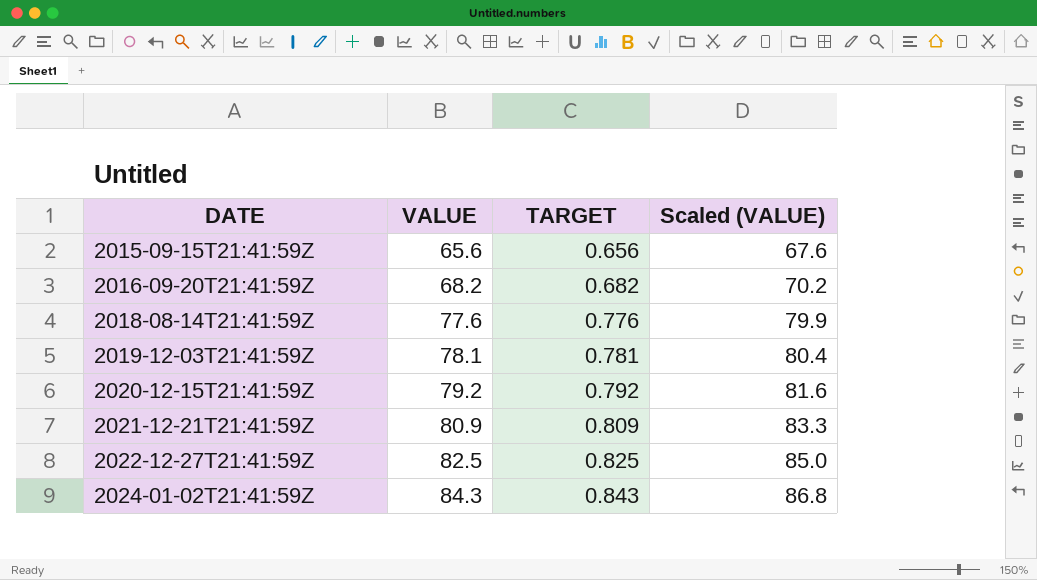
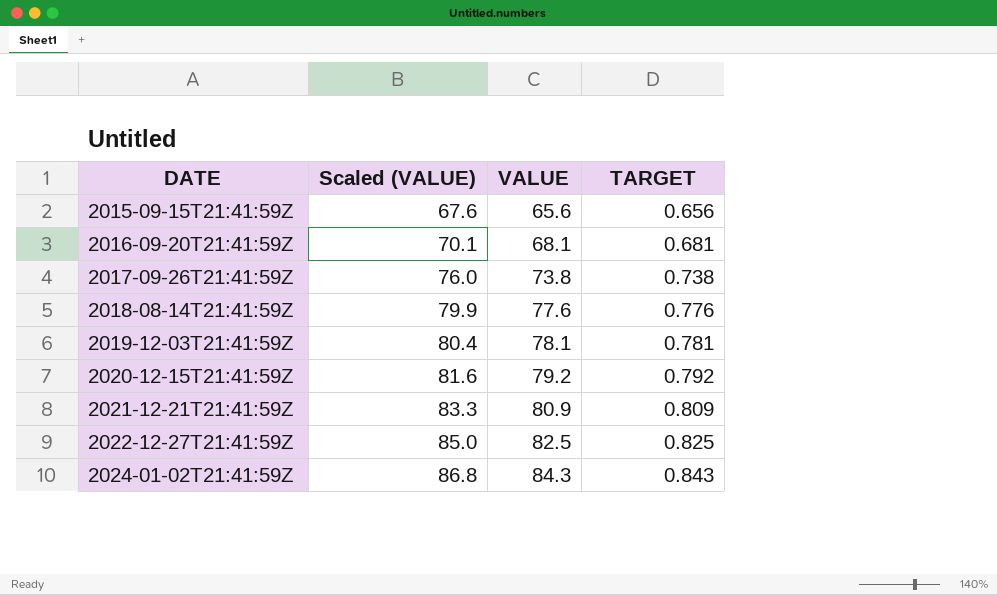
column Scaled (VALUE) | position: 4 -> 2
2016-09-20T21:41:59Z | Scaled (VALUE): 70.2 -> 70.1
2016-09-20T21:41:59Z | VALUE: 68.2 -> 68.1
2016-09-20T21:41:59Z | TARGET: 0.682 -> 0.681
row 2017-09-26T21:41:59Z: none -> 76.0 | 73.8 | 0.738

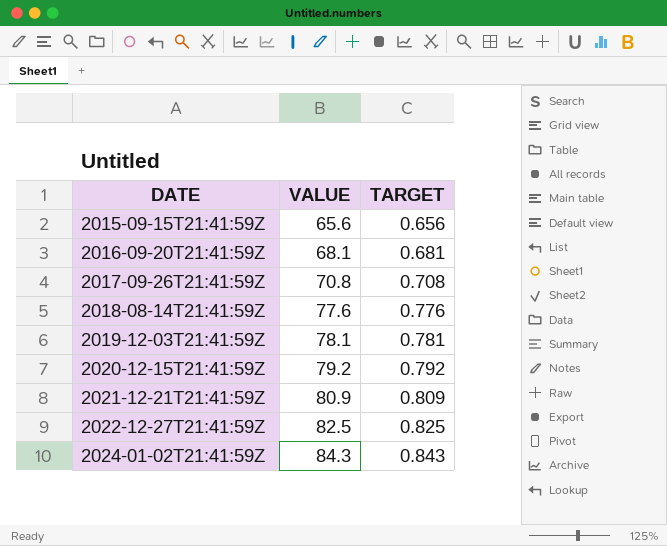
column Scaled (VALUE) | formula: [VALUE] * 1.03 -> none
2017-09-26T21:41:59Z | VALUE: 73.8 -> 70.8
2017-09-26T21:41:59Z | TARGET: 0.738 -> 0.708

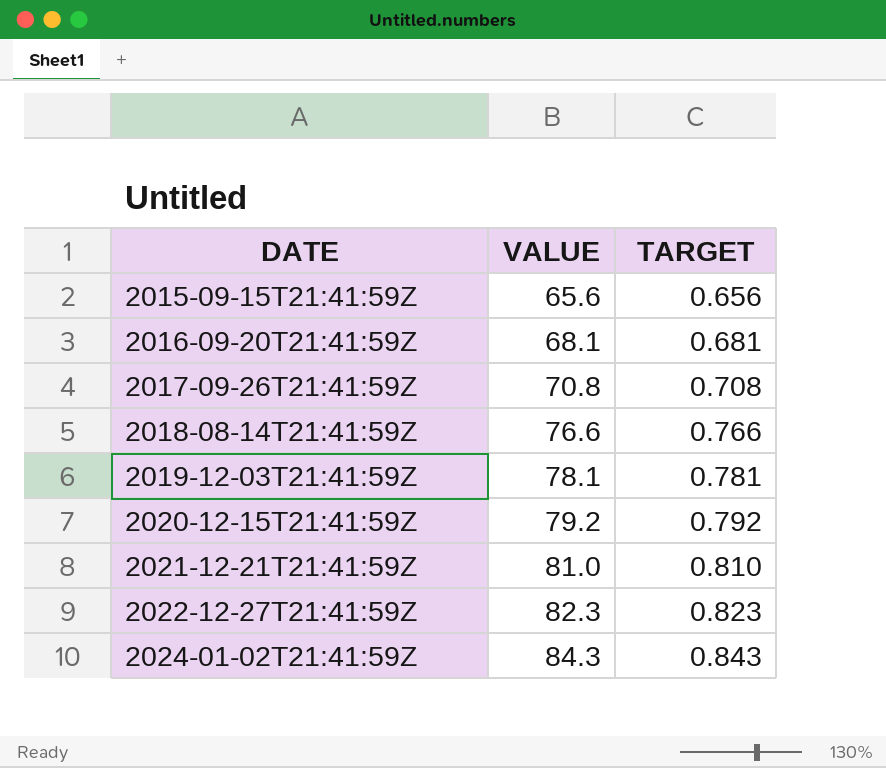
2018-08-14T21:41:59Z | VALUE: 77.6 -> 76.6
2018-08-14T21:41:59Z | TARGET: 0.776 -> 0.766
2021-12-21T21:41:59Z | VALUE: 80.9 -> 81.0
2021-12-21T21:41:59Z | TARGET: 0.809 -> 0.810
2022-12-27T21:41:59Z | VALUE: 82.5 -> 82.3
2022-12-27T21:41:59Z | TARGET: 0.825 -> 0.823

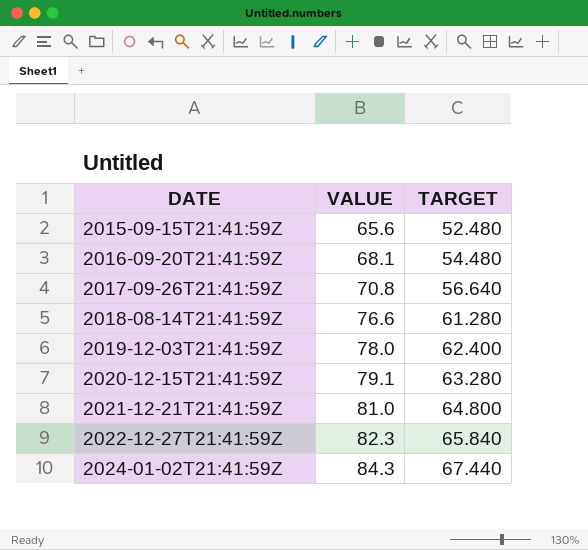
column TARGET | formula: [VALUE] * 0.01 -> [VALUE] * 0.8
2019-12-03T21:41:59Z | VALUE: 78.1 -> 78.0
2020-12-15T21:41:59Z | VALUE: 79.2 -> 79.1

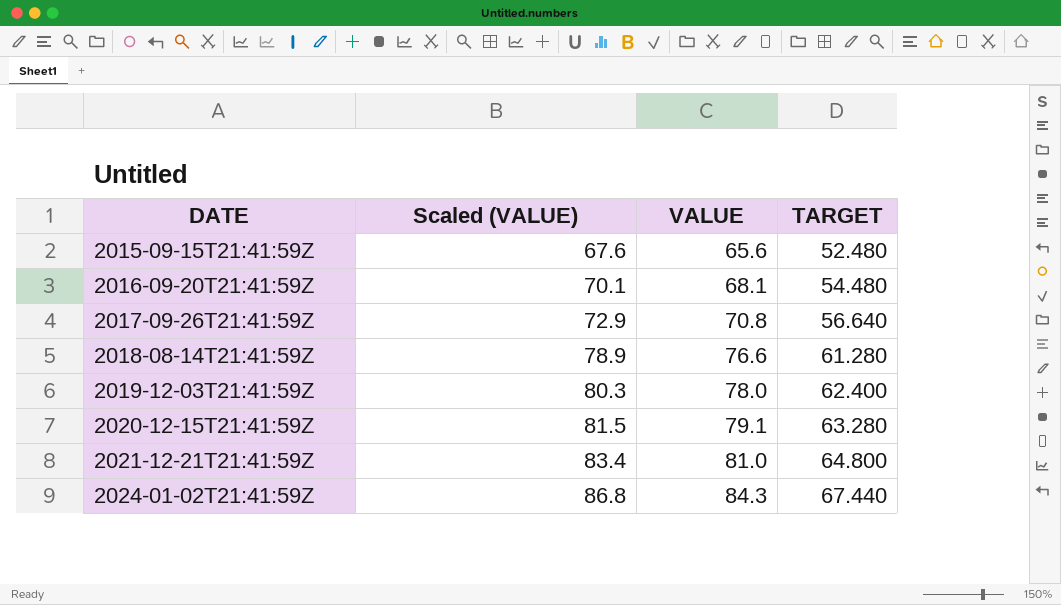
column Scaled (VALUE) | formula: none -> [VALUE] * 1.03
row 2022-12-27T21:41:59Z: 82.3 | 65.840 -> none

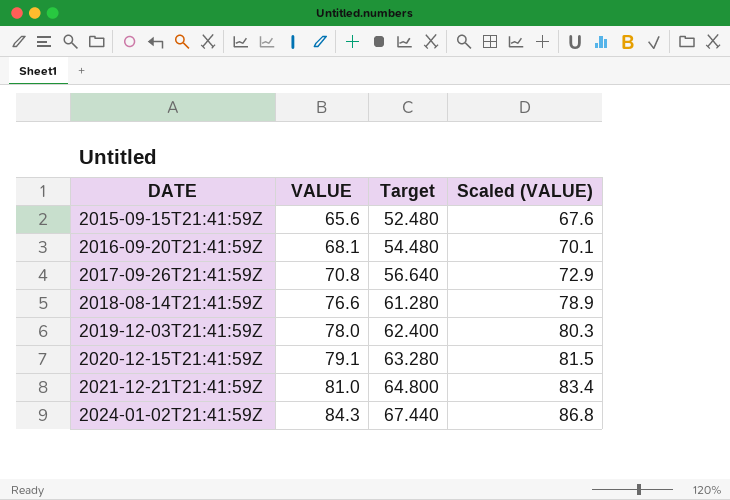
column name: TARGET -> Target
column Scaled (VALUE) | position: 2 -> 4

